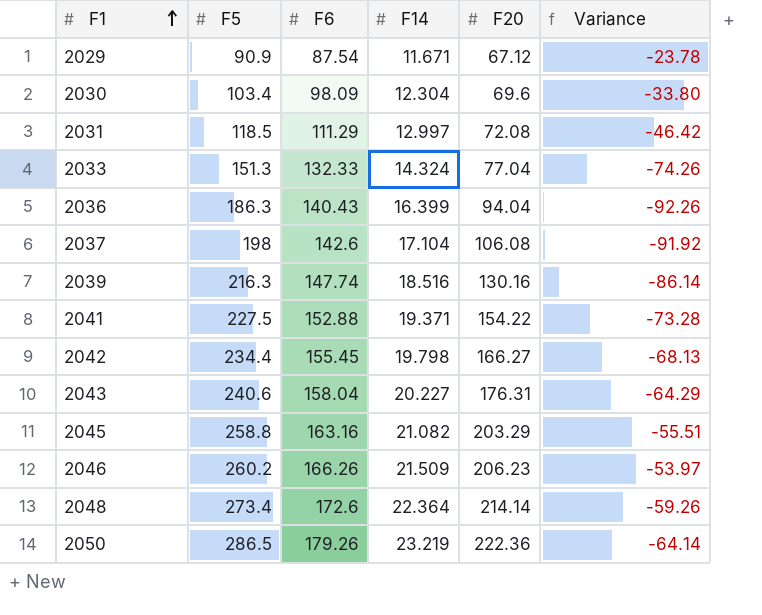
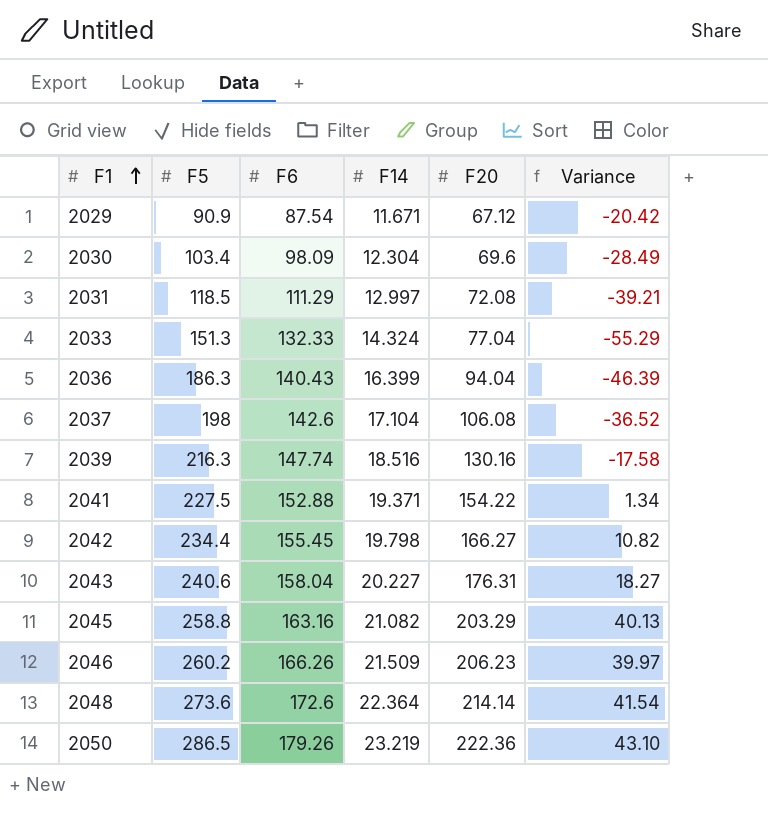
column Variance | formula: [F20] - [F5] -> [F20] - [F6]
2048 | F5: 273.4 -> 273.6

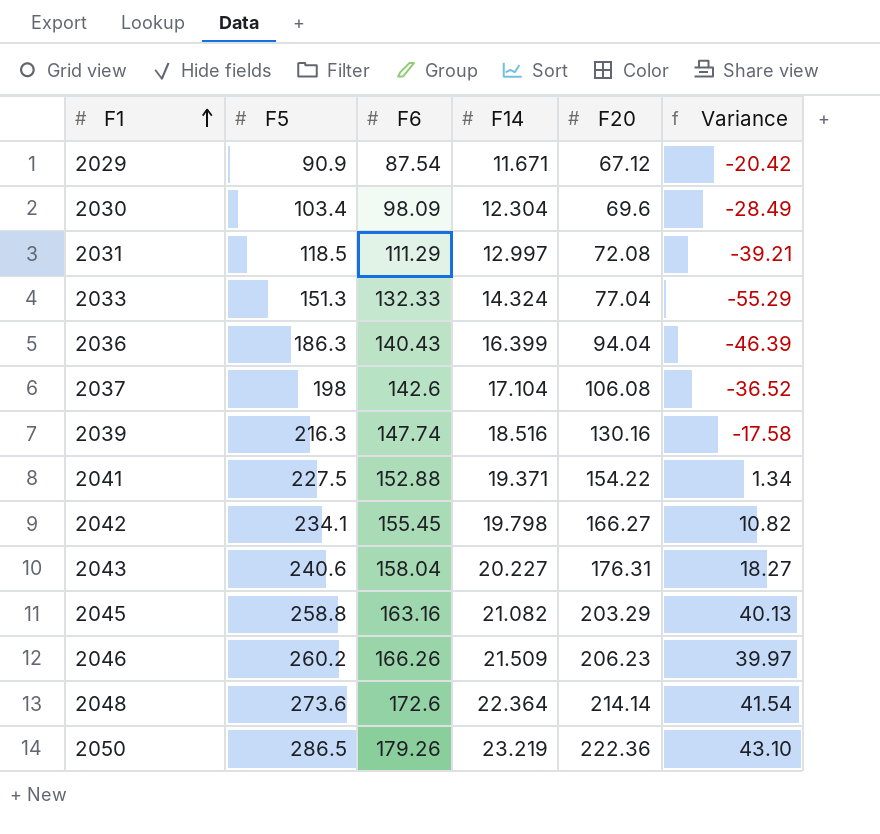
2042 | F5: 234.4 -> 234.1

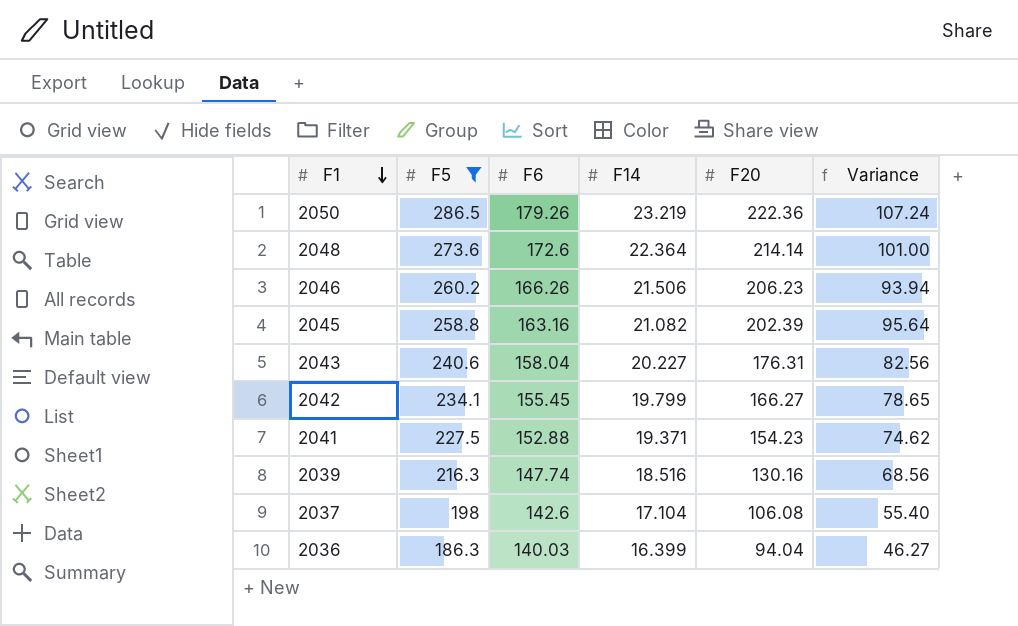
filter: none -> F5 >= 186.3
row order: F1 ascending -> F1 descending
column Variance | formula: [F20] - [F6] -> [F5] - [F6]
2046 | F14: 21.509 -> 21.506
2045 | F20: 203.29 -> 202.39
2042 | F14: 19.798 -> 19.799
2041 | F20: 154.22 -> 154.23
2036 | F6: 140.43 -> 140.03

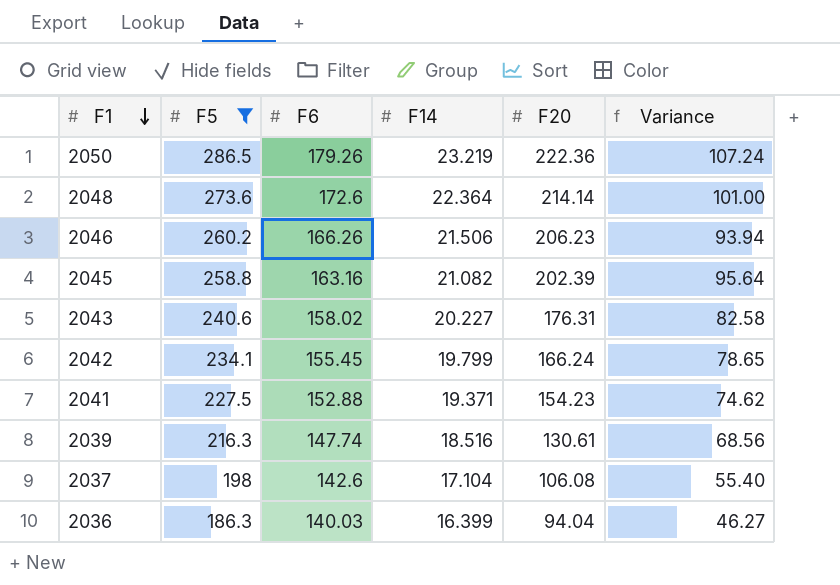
2043 | F6: 158.04 -> 158.02
2043 | Variance: 82.56 -> 82.58
2042 | F20: 166.27 -> 166.24
2039 | F20: 130.16 -> 130.61

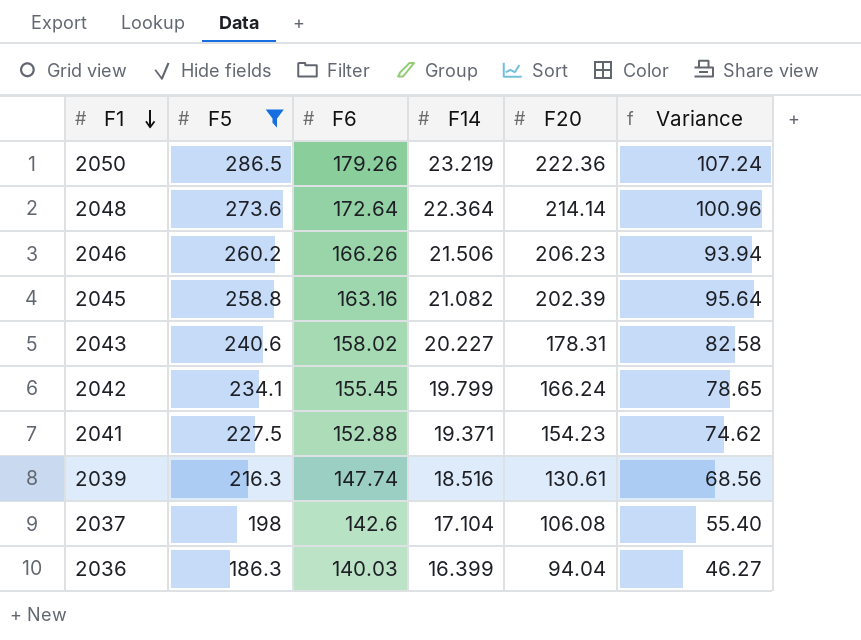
2048 | F6: 172.6 -> 172.64
2048 | Variance: 101.00 -> 100.96
2043 | F20: 176.31 -> 178.31

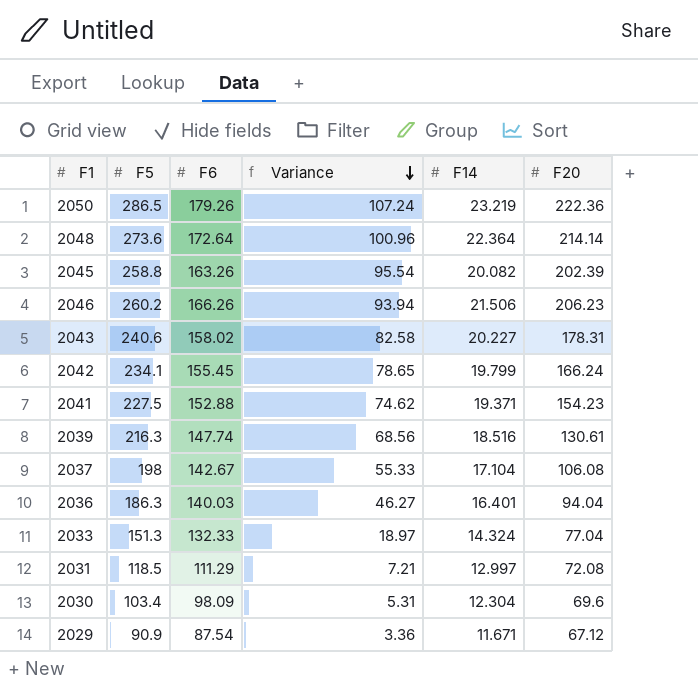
filter: F5 >= 186.3 -> none
row order: F1 descending -> Variance descending
column Variance | position: 6 -> 4
2045 | F6: 163.16 -> 163.26
2045 | Variance: 95.64 -> 95.54
2045 | F14: 21.082 -> 20.082
2037 | F6: 142.6 -> 142.67
2037 | Variance: 55.40 -> 55.33
2036 | F14: 16.399 -> 16.401

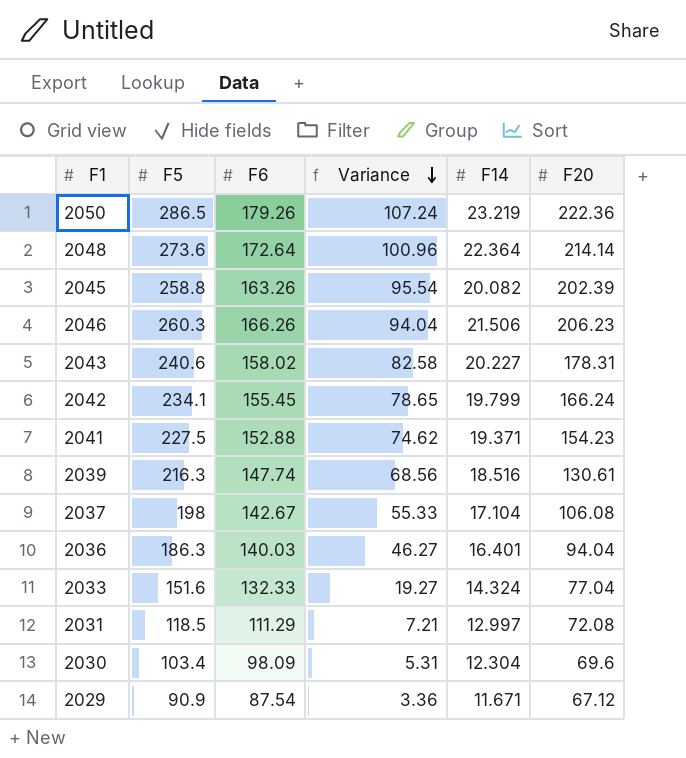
2046 | F5: 260.2 -> 260.3
2046 | Variance: 93.94 -> 94.04
2033 | F5: 151.3 -> 151.6
2033 | Variance: 18.97 -> 19.27

